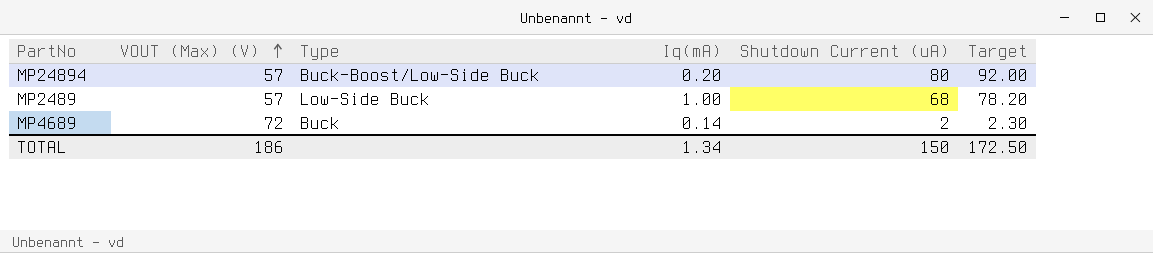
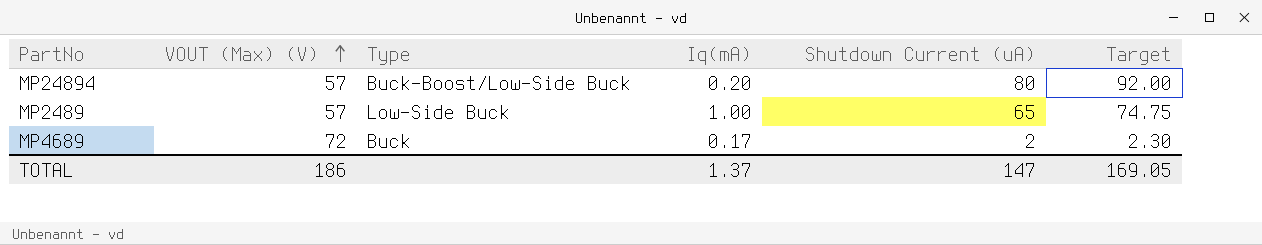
MP2489 | Shutdown Current (uA): 68 -> 65
MP2489 | Target: 78.20 -> 74.75
MP4689 | Iq(mA): 0.14 -> 0.17
TOTAL | Iq(mA): 1.34 -> 1.37
TOTAL | Shutdown Current (uA): 150 -> 147
TOTAL | Target: 172.50 -> 169.05

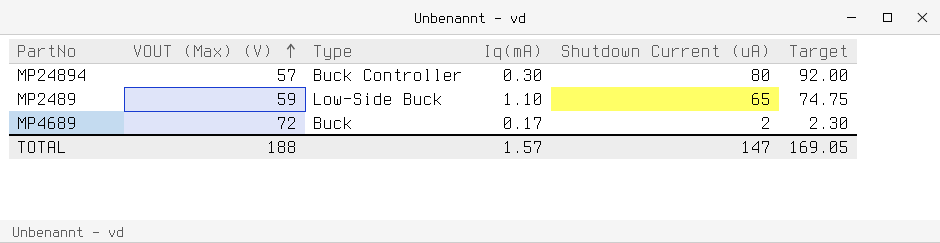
MP24894 | Type: Buck-Boost/Low-Side Buck -> Buck Controller
MP24894 | Iq(mA): 0.20 -> 0.30
MP2489 | VOUT (Max) (V): 57 -> 59
MP2489 | Iq(mA): 1.00 -> 1.10
TOTAL | VOUT (Max) (V): 186 -> 188
TOTAL | Iq(mA): 1.37 -> 1.57

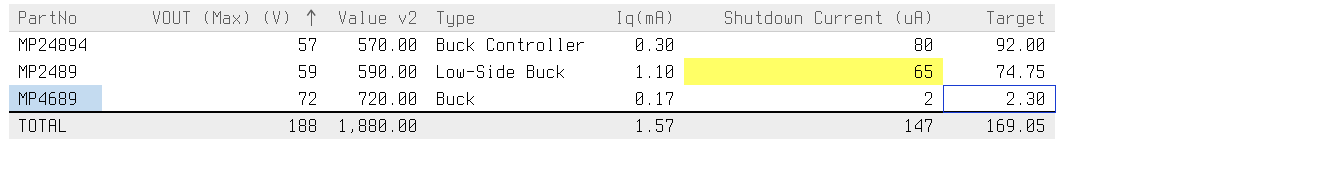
column Value v2 | formula: none -> [VOUT (Max) (V)] * 10

